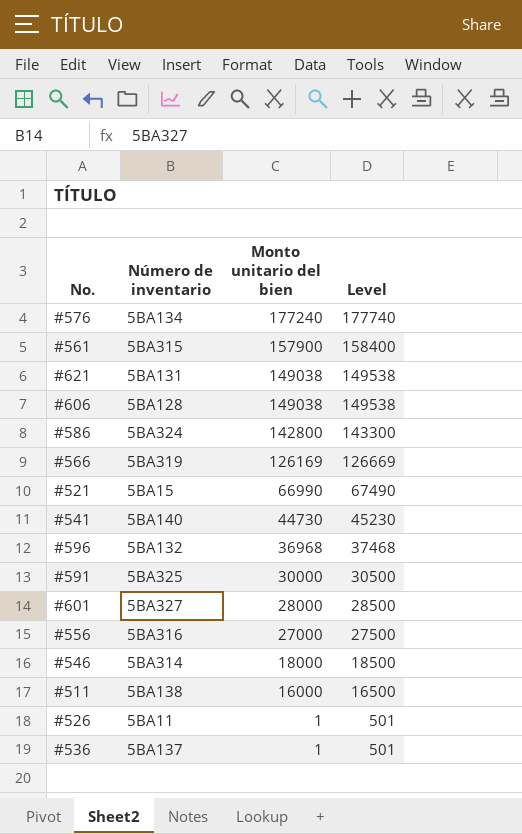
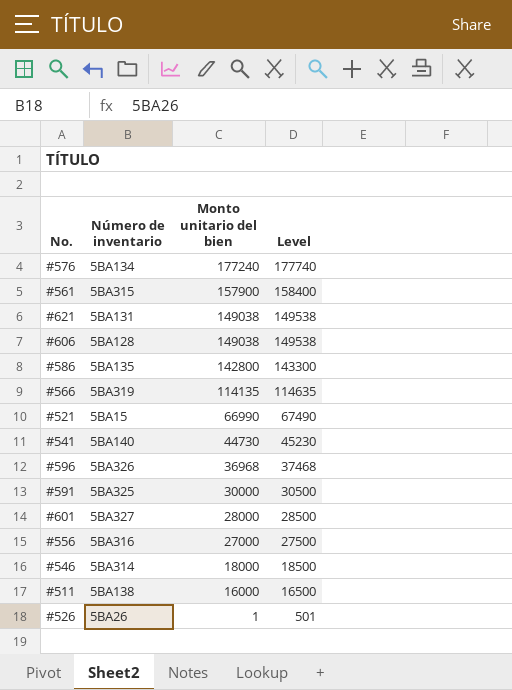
row #536: 5BA137 | 1 | 501 -> none
#586 | Número de inventario: 5BA324 -> 5BA135
#566 | Monto unitario del bien: 126169 -> 114135
#566 | Level: 126669 -> 114635
#596 | Número de inventario: 5BA132 -> 5BA326
#526 | Número de inventario: 5BA11 -> 5BA26

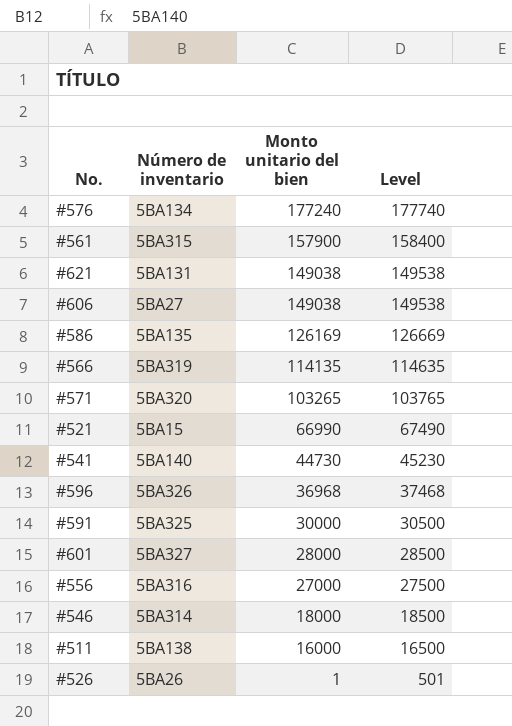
#606 | Número de inventario: 5BA128 -> 5BA27
#586 | Monto unitario del bien: 142800 -> 126169
#586 | Level: 143300 -> 126669
row #571: none -> 5BA320 | 103265 | 103765

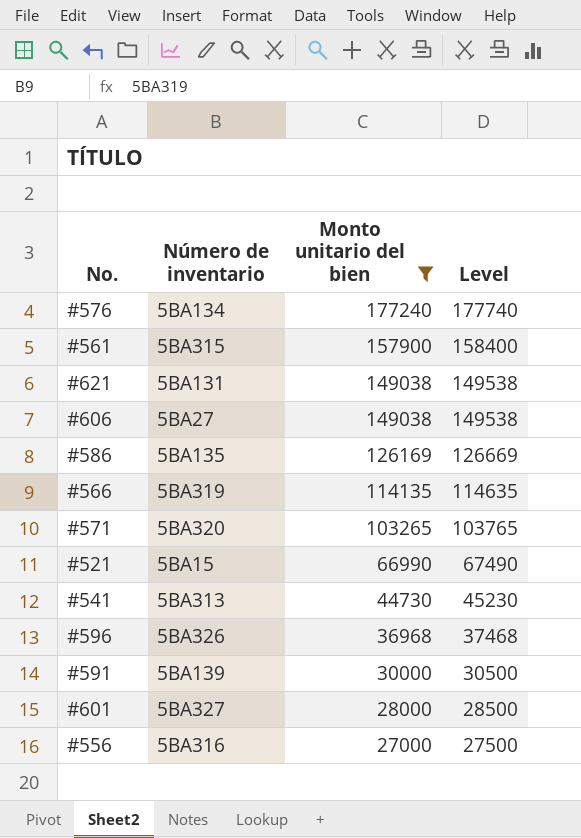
filter: none -> Monto unitario del bien >= 27000
#541 | Número de inventario: 5BA140 -> 5BA313
#591 | Número de inventario: 5BA325 -> 5BA139

